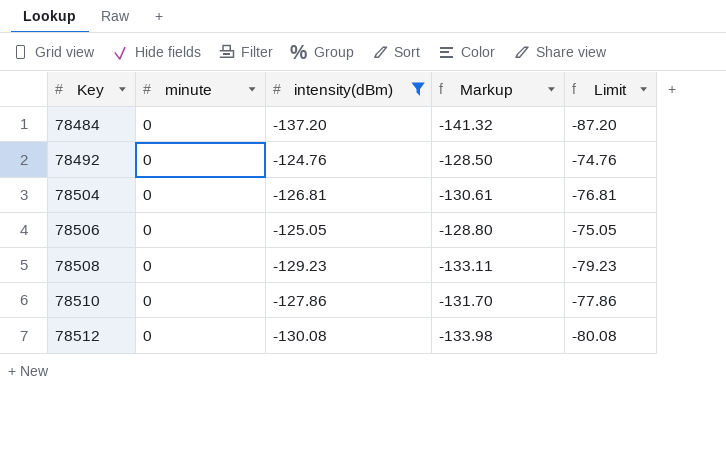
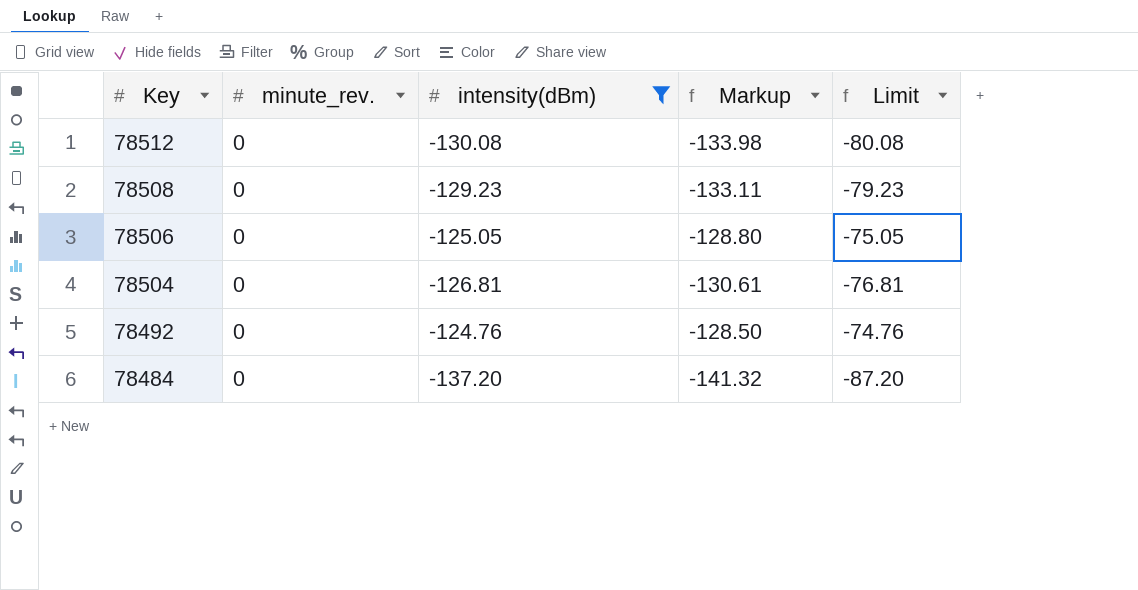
row order: Key ascending -> Key descending
column name: minute -> minute_rev.
row 78510: 0 | -127.86 | -131.70 | -77.86 -> none

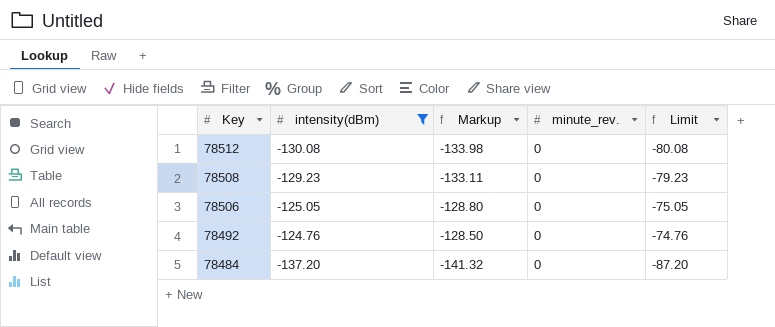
column minute_rev. | position: 2 -> 4
row 78504: 0 | -126.81 | -130.61 | -76.81 -> none

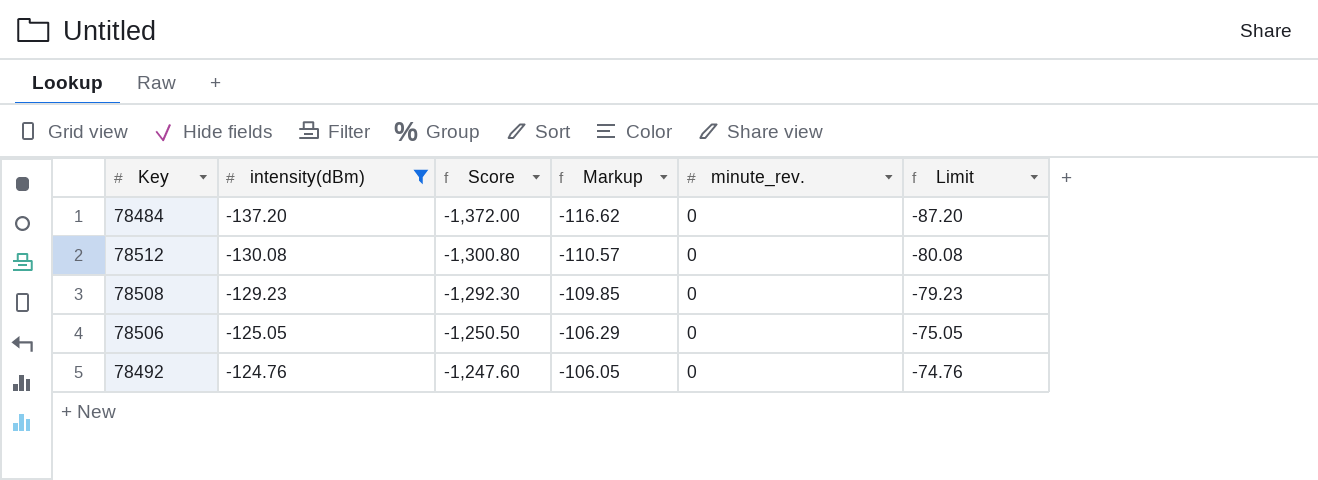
row order: Key descending -> intensity(dBm) ascending
column Score | formula: none -> [intensity(dBm)] * 10
column Markup | formula: [intensity(dBm)] * 1.03 -> [intensity(dBm)] * 0.85

